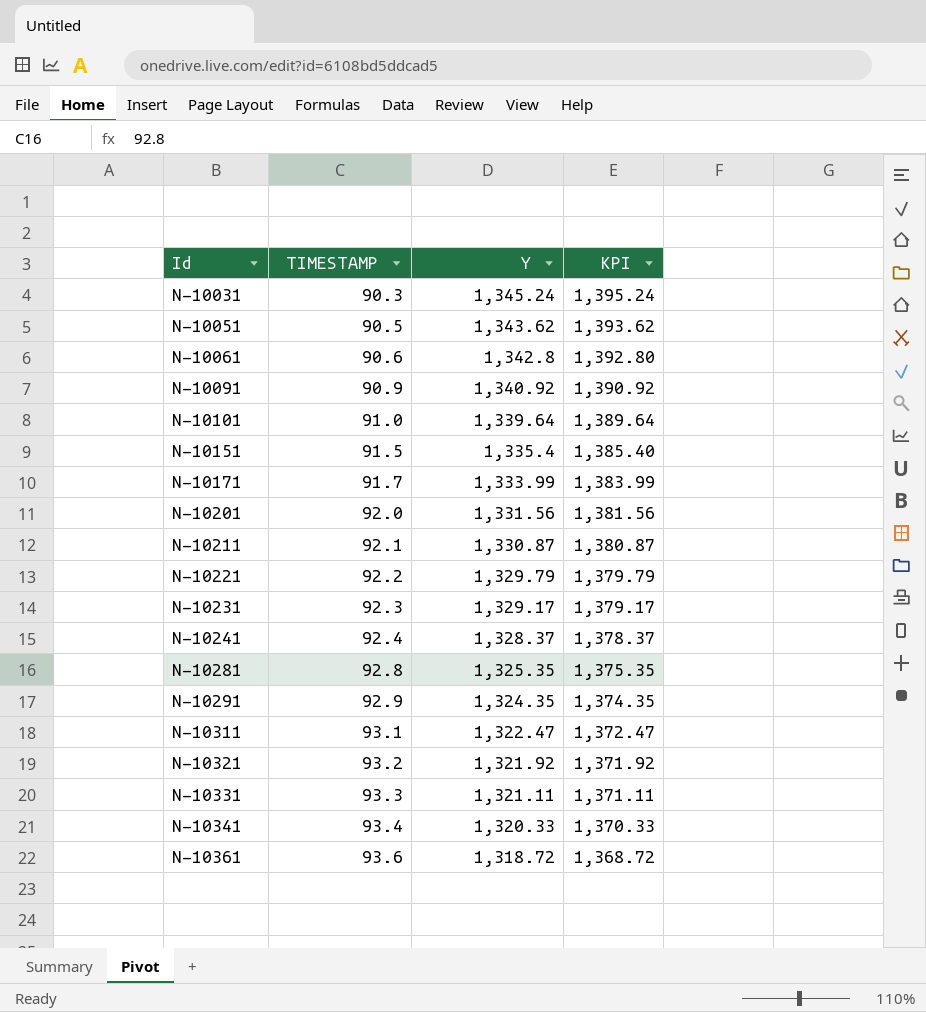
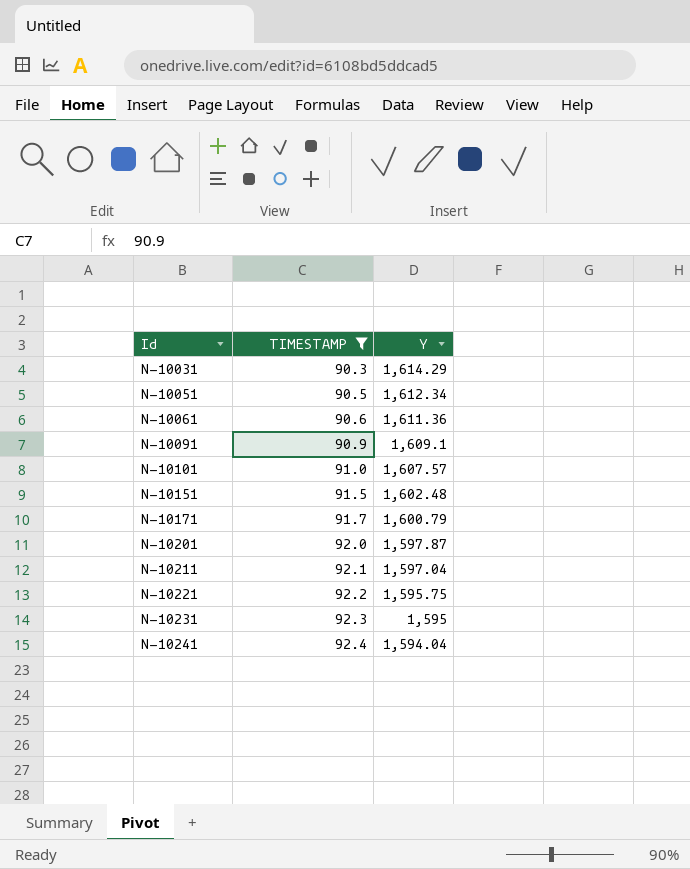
filter: none -> TIMESTAMP <= 92.4
column KPI | formula: [Y] + 50 -> none
N-10031 | Y: 1,345.24 -> 1,614.29
N-10051 | Y: 1,343.62 -> 1,612.34
N-10061 | Y: 1,342.8 -> 1,611.36
N-10091 | Y: 1,340.92 -> 1,609.1
N-10101 | Y: 1,339.64 -> 1,607.57
N-10151 | Y: 1,335.4 -> 1,602.48
N-10171 | Y: 1,333.99 -> 1,600.79
N-10201 | Y: 1,331.56 -> 1,597.87
N-10211 | Y: 1,330.87 -> 1,597.04
N-10221 | Y: 1,329.79 -> 1,595.75
N-10231 | Y: 1,329.17 -> 1,595
N-10241 | Y: 1,328.37 -> 1,594.04

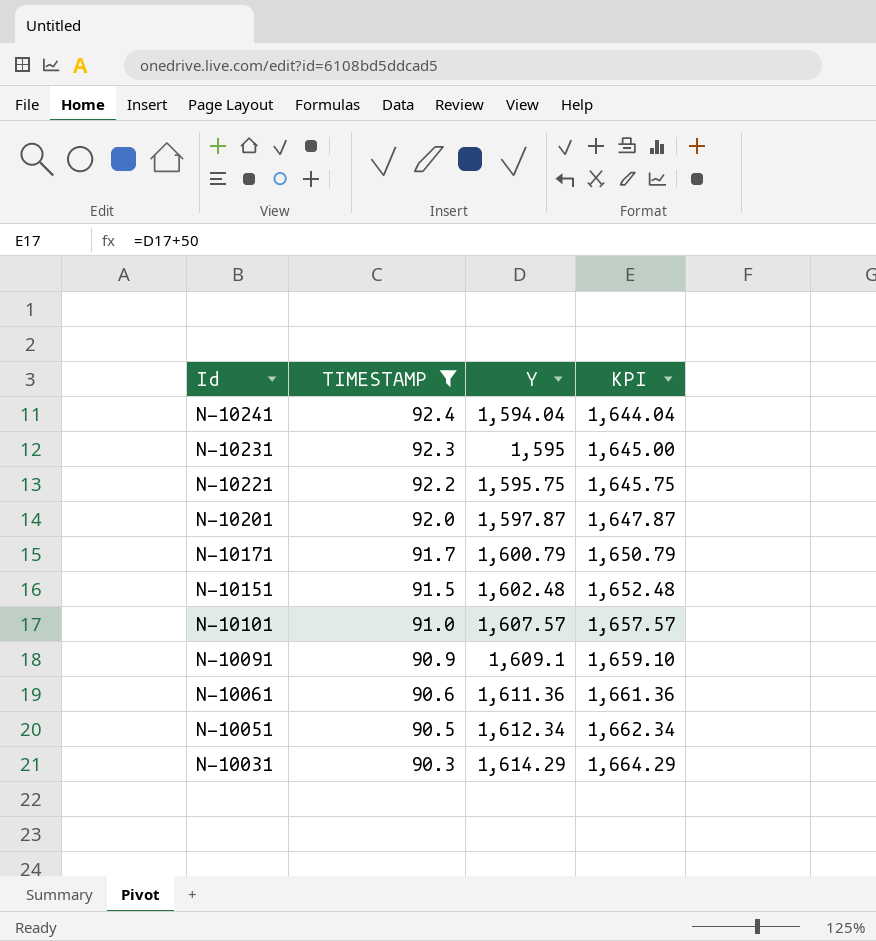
row order: Id ascending -> Id descending
column KPI | formula: none -> [Y] + 50
row N-10211: 92.1 | 1,597.04 -> none

